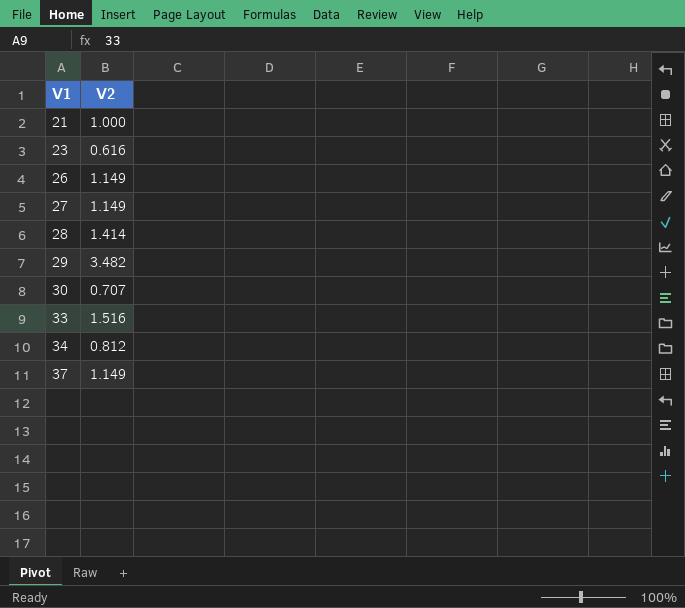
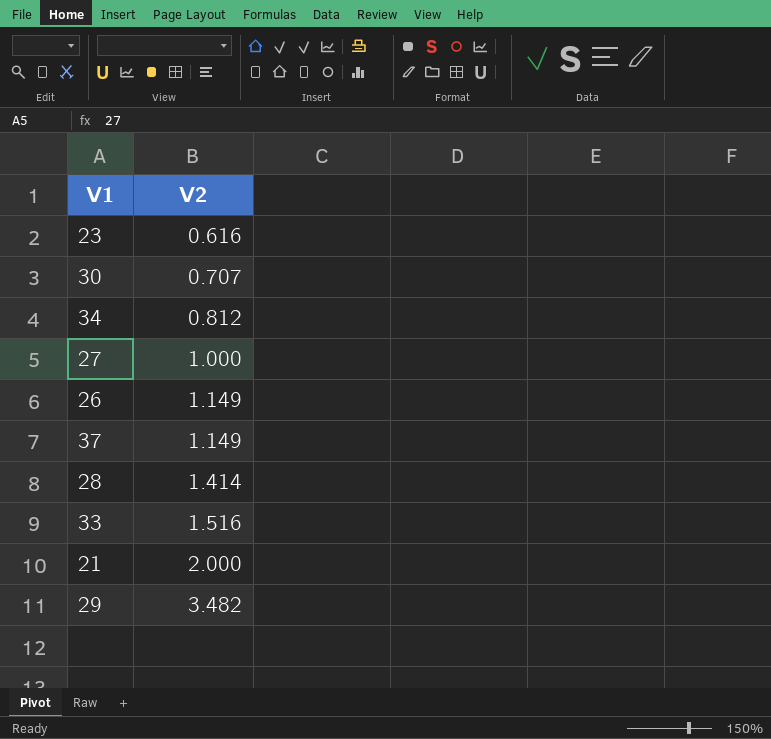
row order: V1 ascending -> V2 ascending
27 | V2: 1.149 -> 1.000
21 | V2: 1.000 -> 2.000

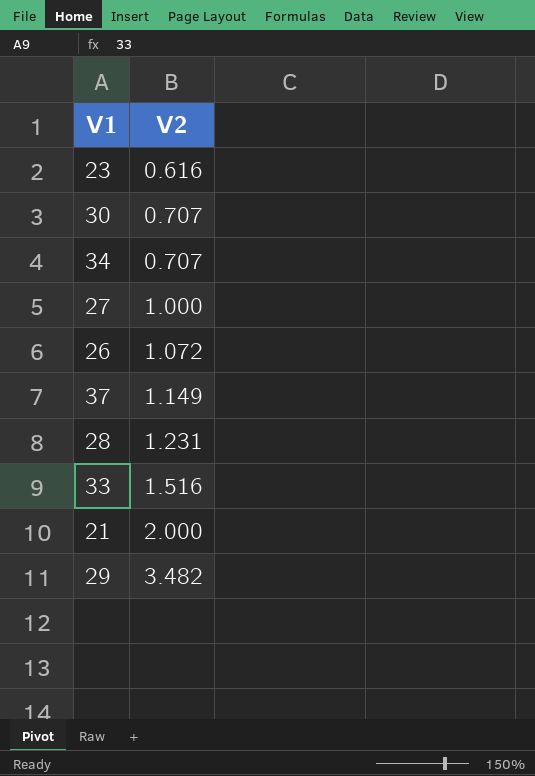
34 | V2: 0.812 -> 0.707
26 | V2: 1.149 -> 1.072
28 | V2: 1.414 -> 1.231

